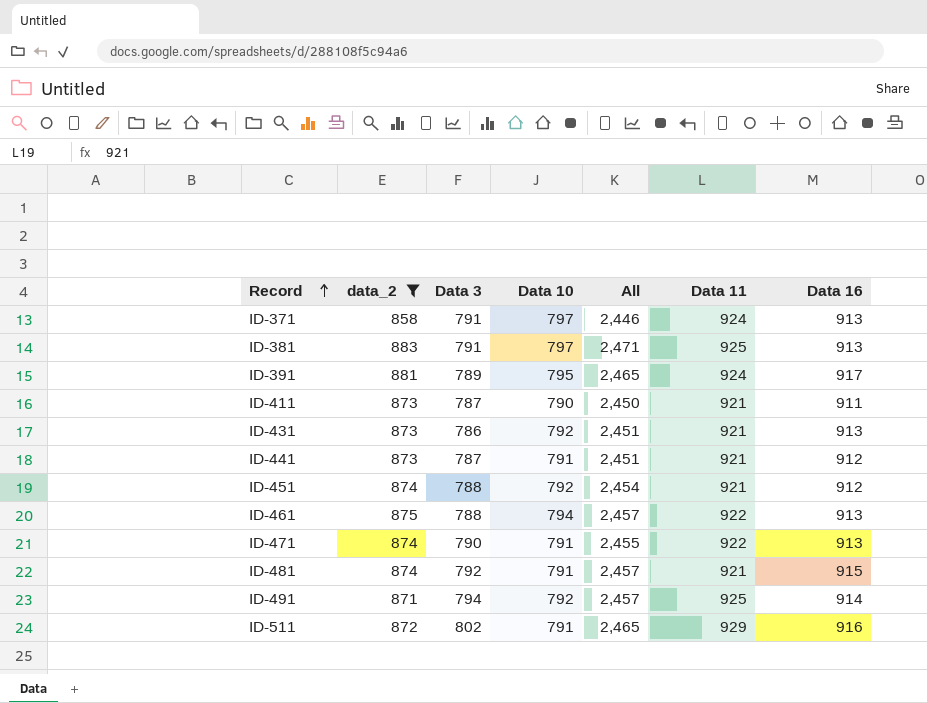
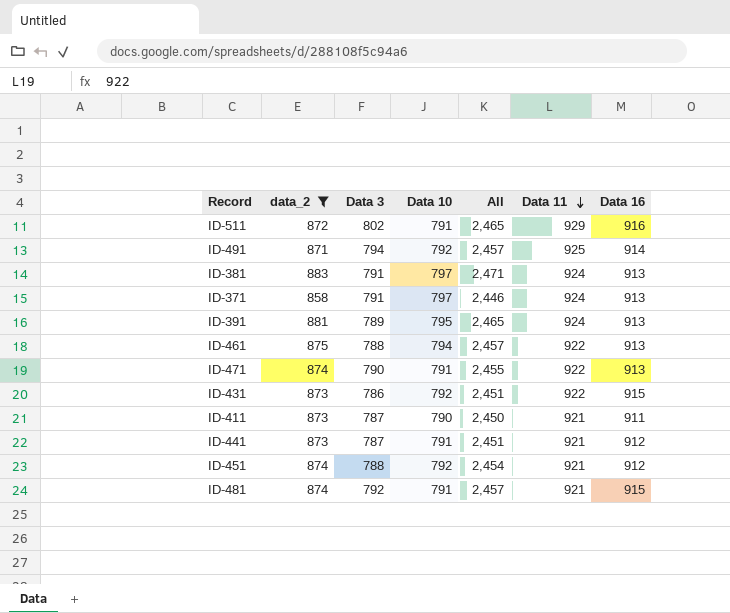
row order: Record ascending -> Data 11 descending
ID-381 | Data 11: 925 -> 924
ID-391 | Data 16: 917 -> 913
ID-431 | Data 11: 921 -> 922
ID-431 | Data 16: 913 -> 915

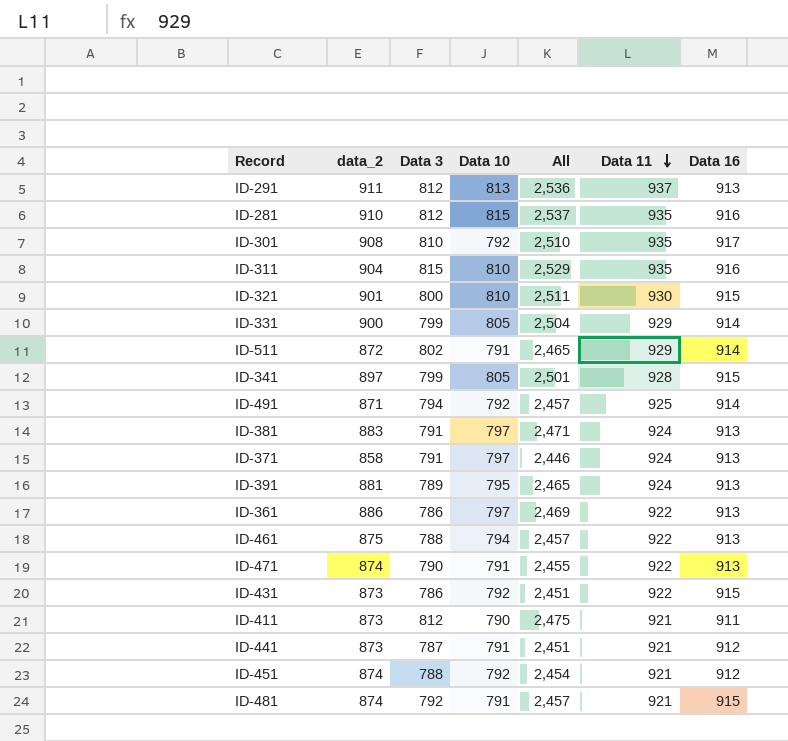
filter: data_2 <= 883 -> none
ID-511 | Data 16: 916 -> 914
ID-411 | Data 3: 787 -> 812
ID-411 | All: 2,450 -> 2,475

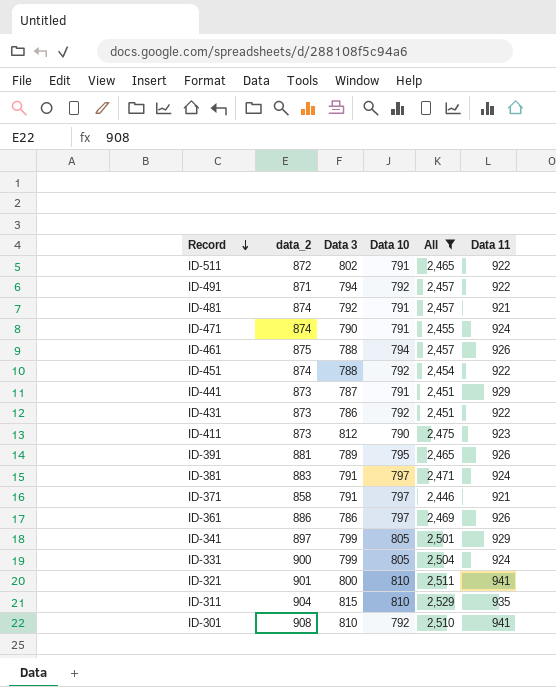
filter: none -> All <= 2,529
row order: Data 11 descending -> Record descending
column Data 16 | position: 7 -> none
ID-511 | Data 11: 929 -> 922
ID-491 | Data 11: 925 -> 922
ID-471 | Data 11: 922 -> 924
ID-461 | Data 11: 922 -> 926
ID-451 | Data 11: 921 -> 922
ID-441 | Data 11: 921 -> 929
ID-411 | Data 11: 921 -> 923
ID-391 | Data 11: 924 -> 926
ID-371 | Data 11: 924 -> 921
ID-361 | Data 11: 922 -> 926
ID-341 | Data 11: 928 -> 929
ID-331 | Data 11: 929 -> 924
ID-321 | Data 11: 930 -> 941
ID-301 | Data 11: 935 -> 941

